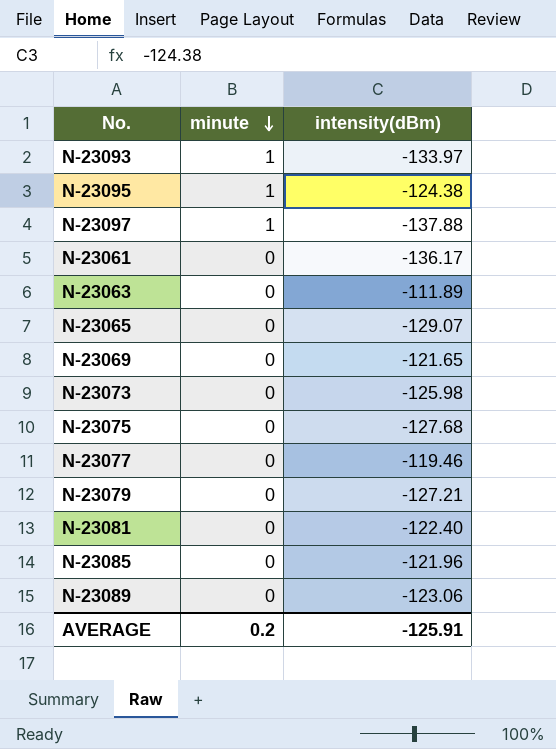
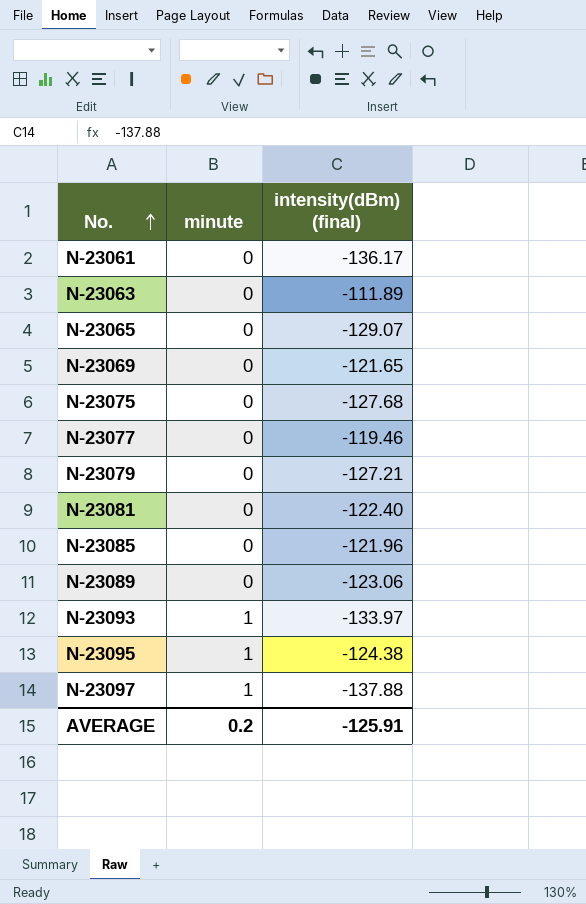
row order: minute descending -> No. ascending
column name: intensity(dBm) -> intensity(dBm) (final)
row N-23073: 0 | -125.98 -> none

